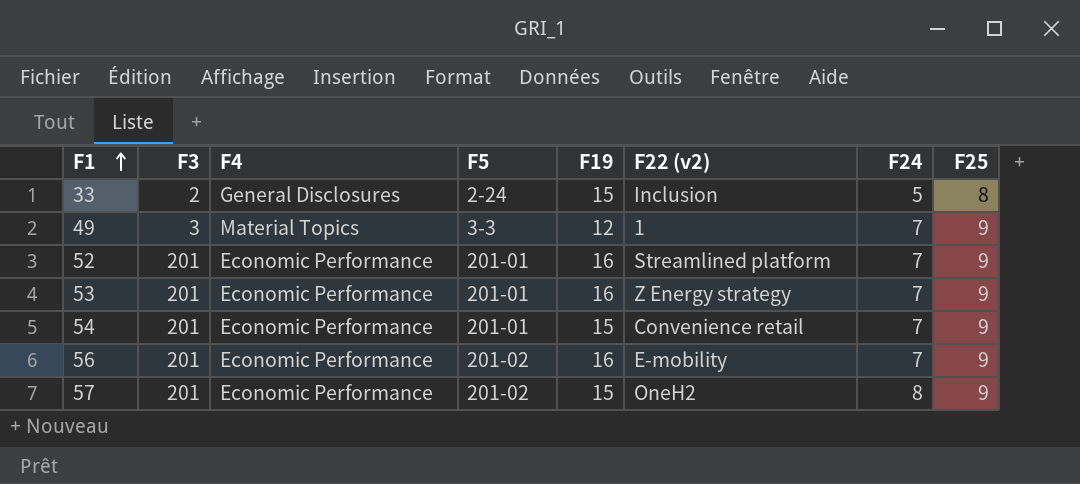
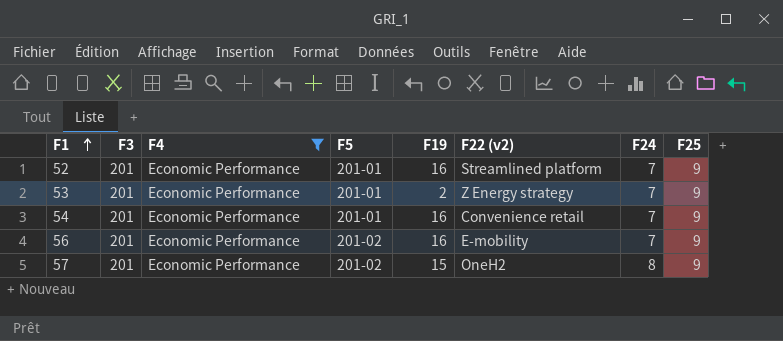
filter: none -> F4 = Economic Performance
53 | F19: 16 -> 2
54 | F19: 15 -> 16

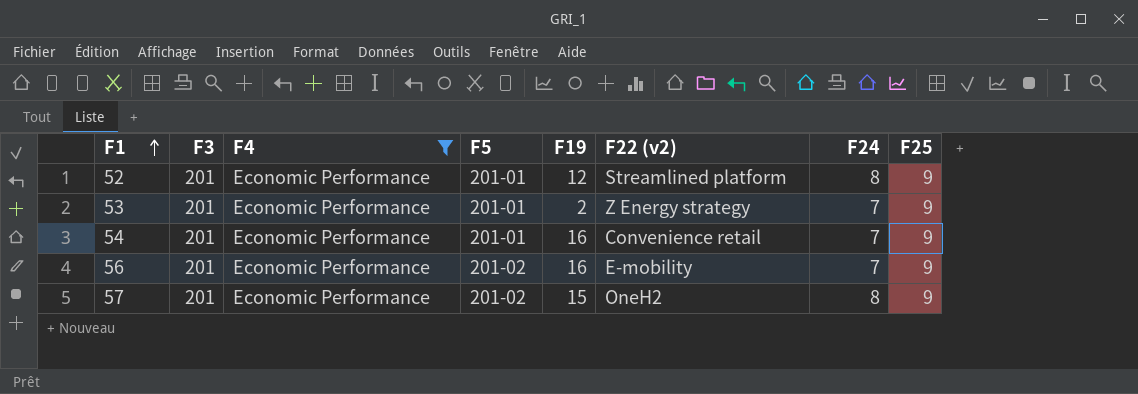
52 | F19: 16 -> 12
52 | F24: 7 -> 8

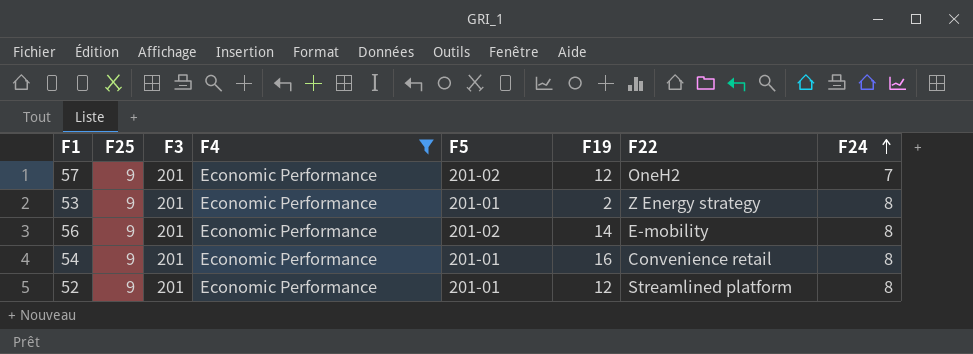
row order: F1 ascending -> F24 ascending
column F25 | position: 8 -> 2
column name: F22 (v2) -> F22
57 | F19: 15 -> 12
57 | F24: 8 -> 7
53 | F24: 7 -> 8
56 | F19: 16 -> 14
56 | F24: 7 -> 8
54 | F24: 7 -> 8

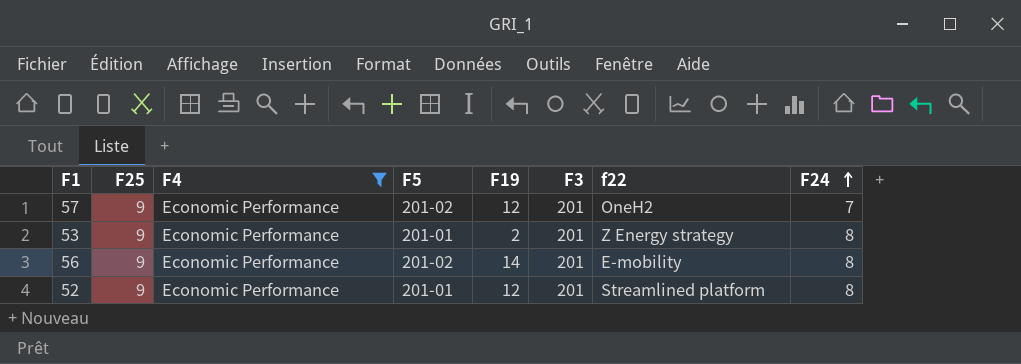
column F3 | position: 3 -> 6
column name: F22 -> f22
row 54: 9 | 201 | Economic Performance | 201-01 | 16 | Convenience retail | 8 -> none

